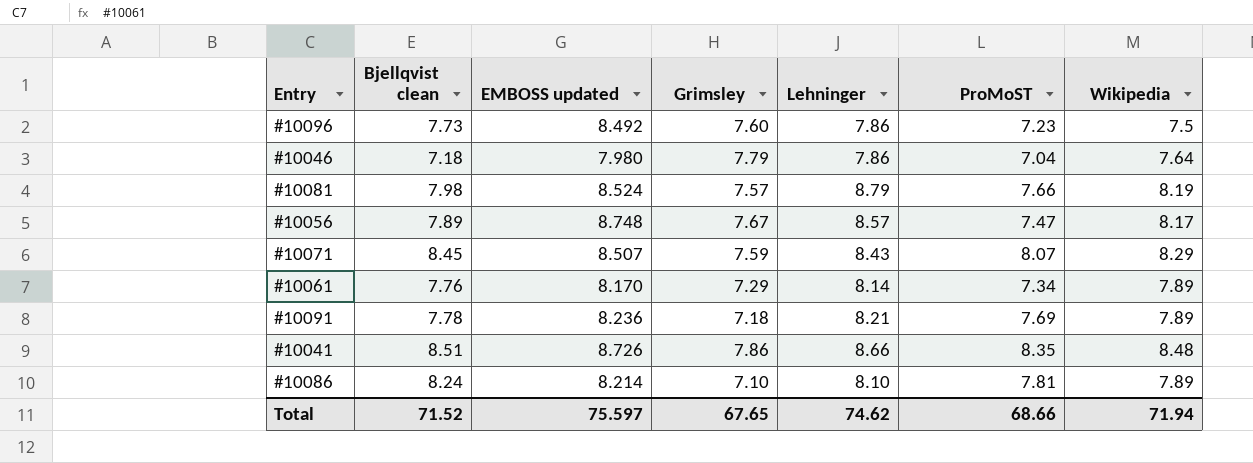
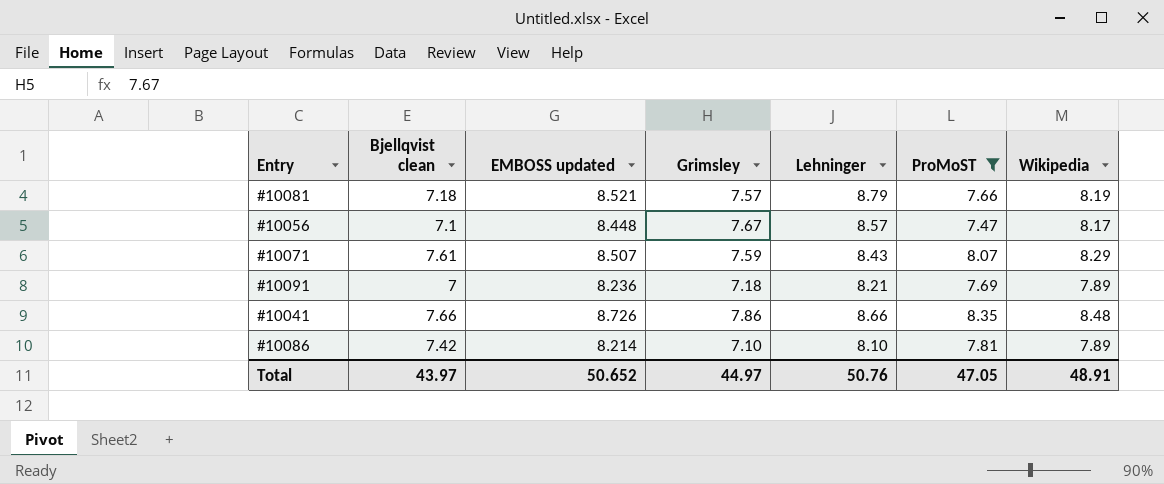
filter: none -> ProMoST >= 7.47
#10081 | Bjellqvist clean: 7.98 -> 7.18
#10081 | EMBOSS updated: 8.524 -> 8.521
#10056 | Bjellqvist clean: 7.89 -> 7.1
#10056 | EMBOSS updated: 8.748 -> 8.448
#10071 | Bjellqvist clean: 8.45 -> 7.61
#10091 | Bjellqvist clean: 7.78 -> 7
#10041 | Bjellqvist clean: 8.51 -> 7.66
#10086 | Bjellqvist clean: 8.24 -> 7.42
Total | Bjellqvist clean: 71.52 -> 43.97
Total | EMBOSS updated: 75.597 -> 50.652
Total | Grimsley: 67.65 -> 44.97
Total | Lehninger: 74.62 -> 50.76
Total | ProMoST: 68.66 -> 47.05
Total | Wikipedia: 71.94 -> 48.91

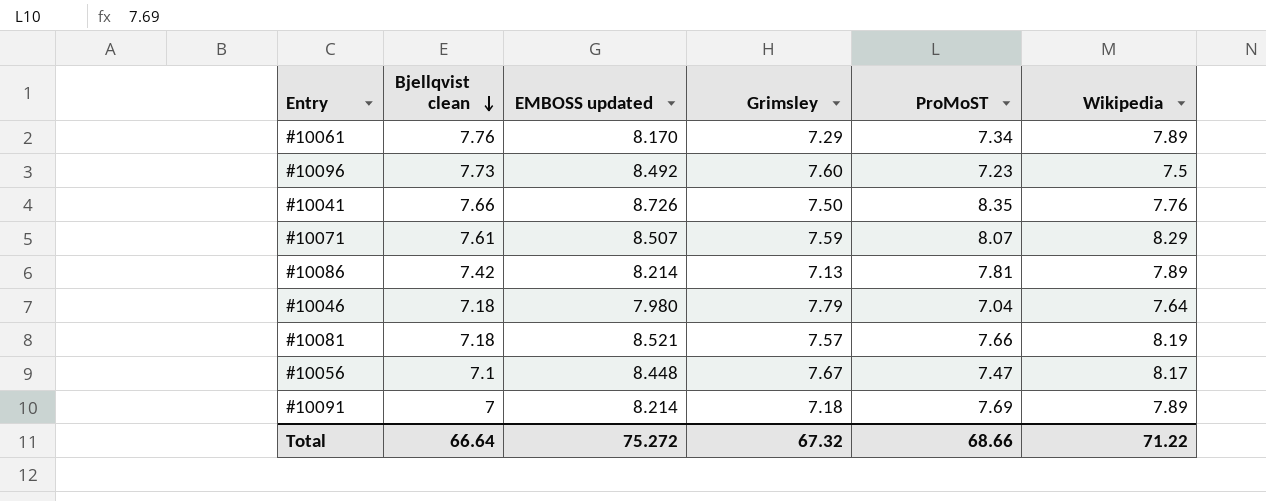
filter: ProMoST >= 7.47 -> none
row order: none -> Bjellqvist clean descending
column Lehninger | position: 5 -> none
#10041 | Grimsley: 7.86 -> 7.50
#10041 | Wikipedia: 8.48 -> 7.76
#10086 | Grimsley: 7.10 -> 7.13
#10091 | EMBOSS updated: 8.236 -> 8.214
Total | Bjellqvist clean: 43.97 -> 66.64
Total | EMBOSS updated: 50.652 -> 75.272
Total | Grimsley: 44.97 -> 67.32
Total | ProMoST: 47.05 -> 68.66
Total | Wikipedia: 48.91 -> 71.22

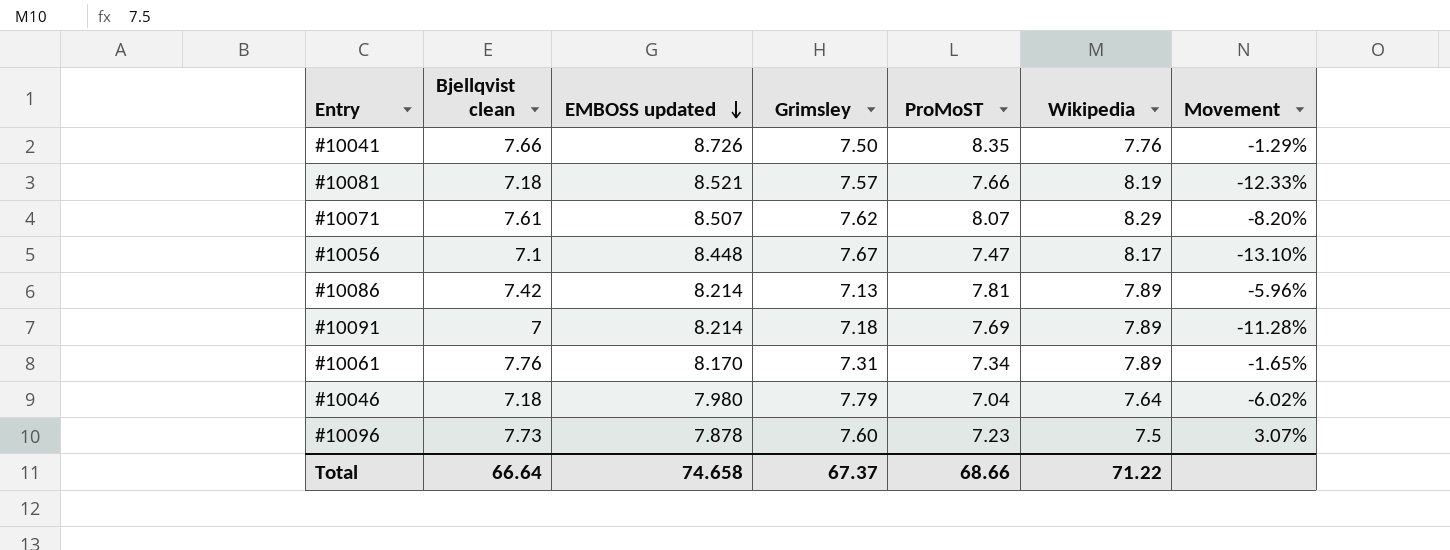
row order: Bjellqvist clean descending -> EMBOSS updated descending
column Movement | formula: none -> ([Bjellqvist clean] - [Wikipedia]) / [Wikipedia]
#10071 | Grimsley: 7.59 -> 7.62
#10061 | Grimsley: 7.29 -> 7.31
#10096 | EMBOSS updated: 8.492 -> 7.878
Total | EMBOSS updated: 75.272 -> 74.658
Total | Grimsley: 67.32 -> 67.37

